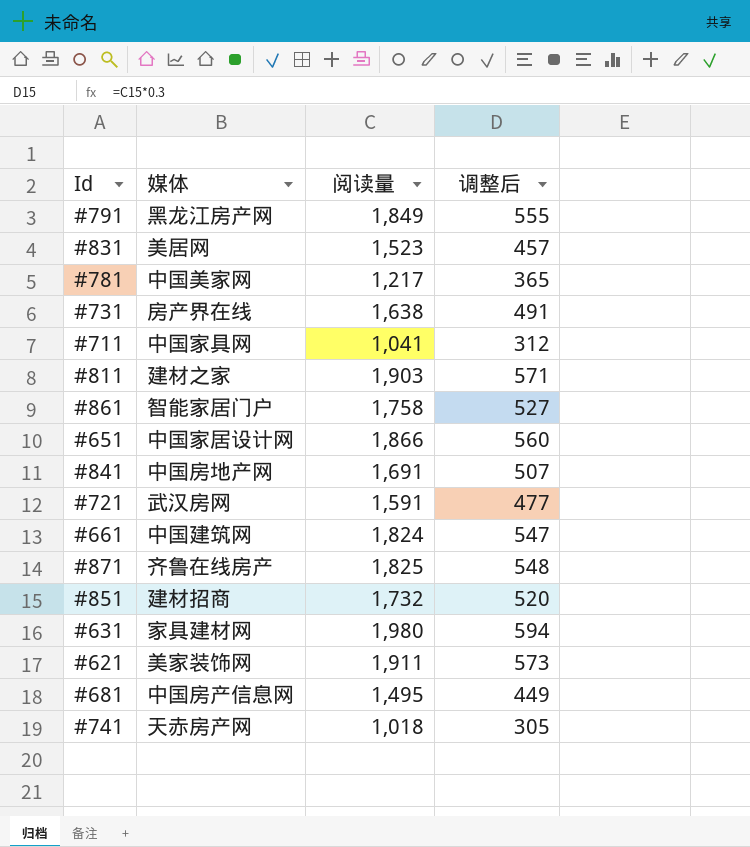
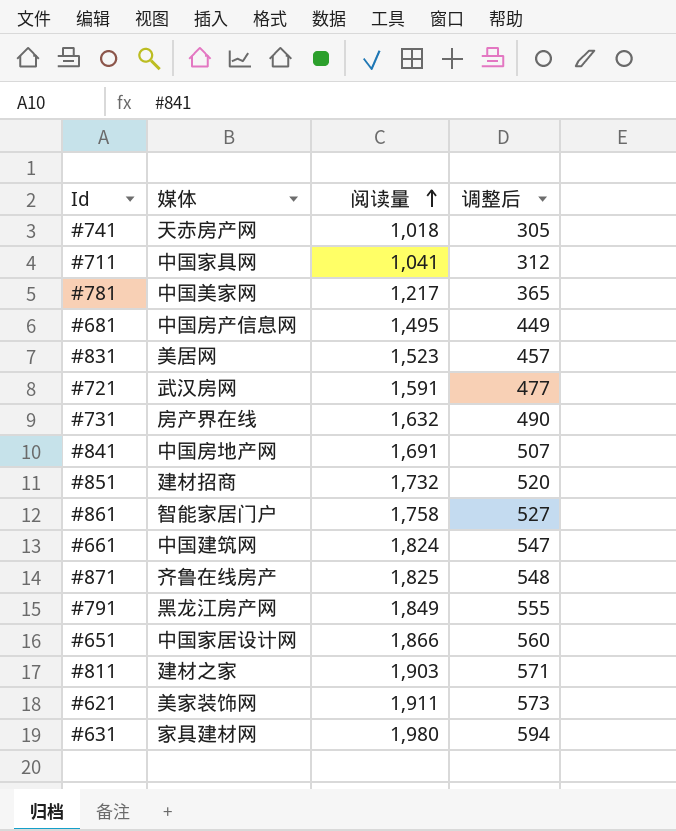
row order: none -> 阅读量 ascending
#731 | 阅读量: 1,638 -> 1,632
#731 | 调整后: 491 -> 490

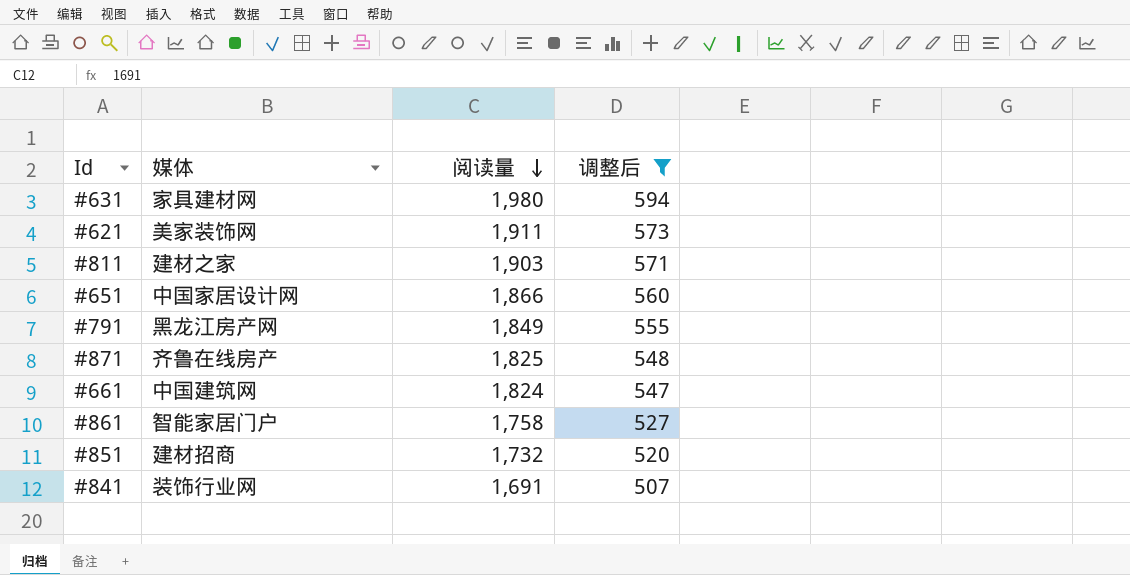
filter: none -> 调整后 >= 507
row order: 阅读量 ascending -> 阅读量 descending
#841 | 媒体: 中国房地产网 -> 装饰行业网

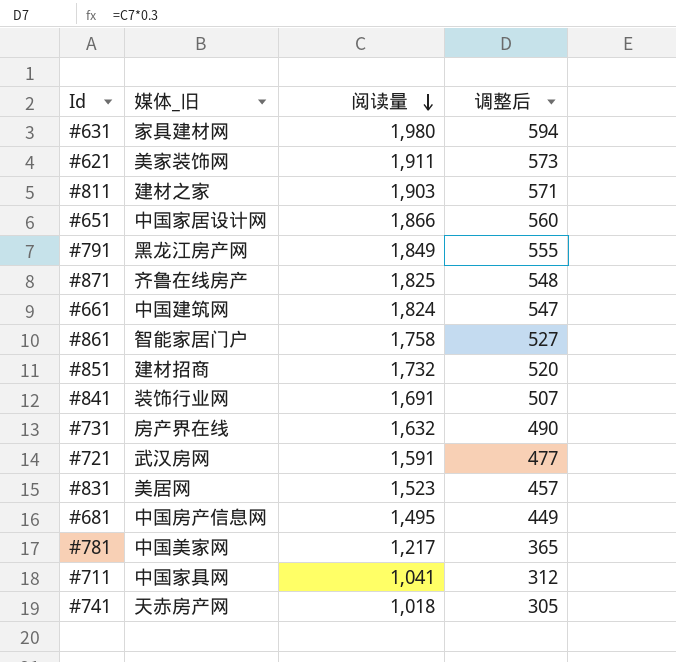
filter: 调整后 >= 507 -> none
column name: 媒体 -> 媒体_旧

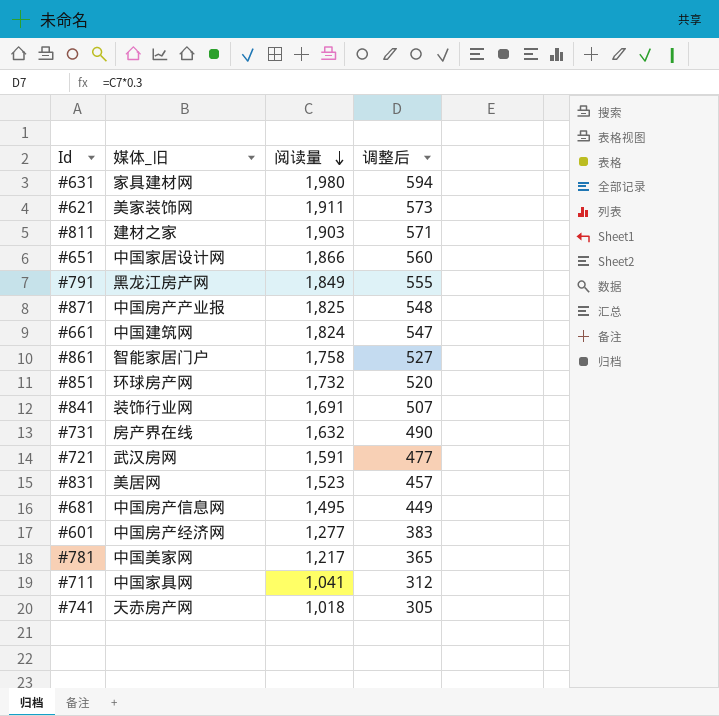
#871 | 媒体_旧: 齐鲁在线房产 -> 中国房产产业报
#851 | 媒体_旧: 建材招商 -> 环球房产网
row #601: none -> 中国房产经济网 | 1,277 | 383

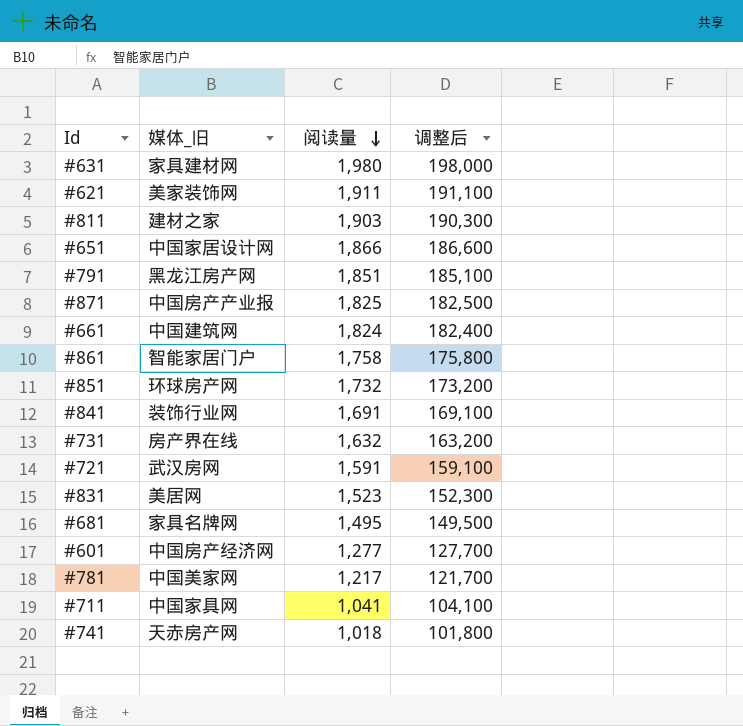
column 调整后 | formula: [阅读量] * 0.3 -> [阅读量] * 100
#791 | 阅读量: 1,849 -> 1,851
#681 | 媒体_旧: 中国房产信息网 -> 家具名牌网

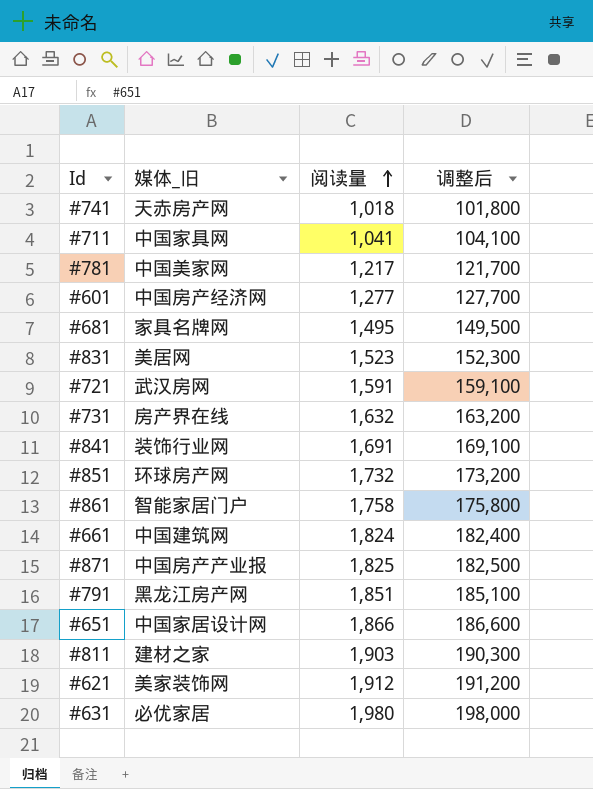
row order: 阅读量 descending -> 阅读量 ascending
#621 | 阅读量: 1,911 -> 1,912
#621 | 调整后: 191,100 -> 191,200
#631 | 媒体_旧: 家具建材网 -> 必优家居

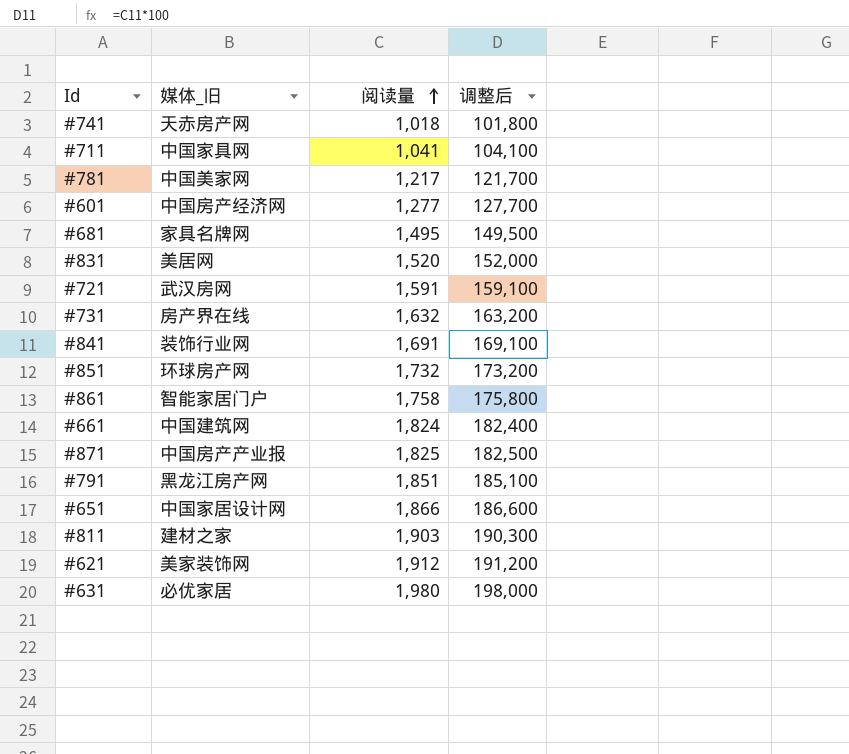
#831 | 阅读量: 1,523 -> 1,520
#831 | 调整后: 152,300 -> 152,000

